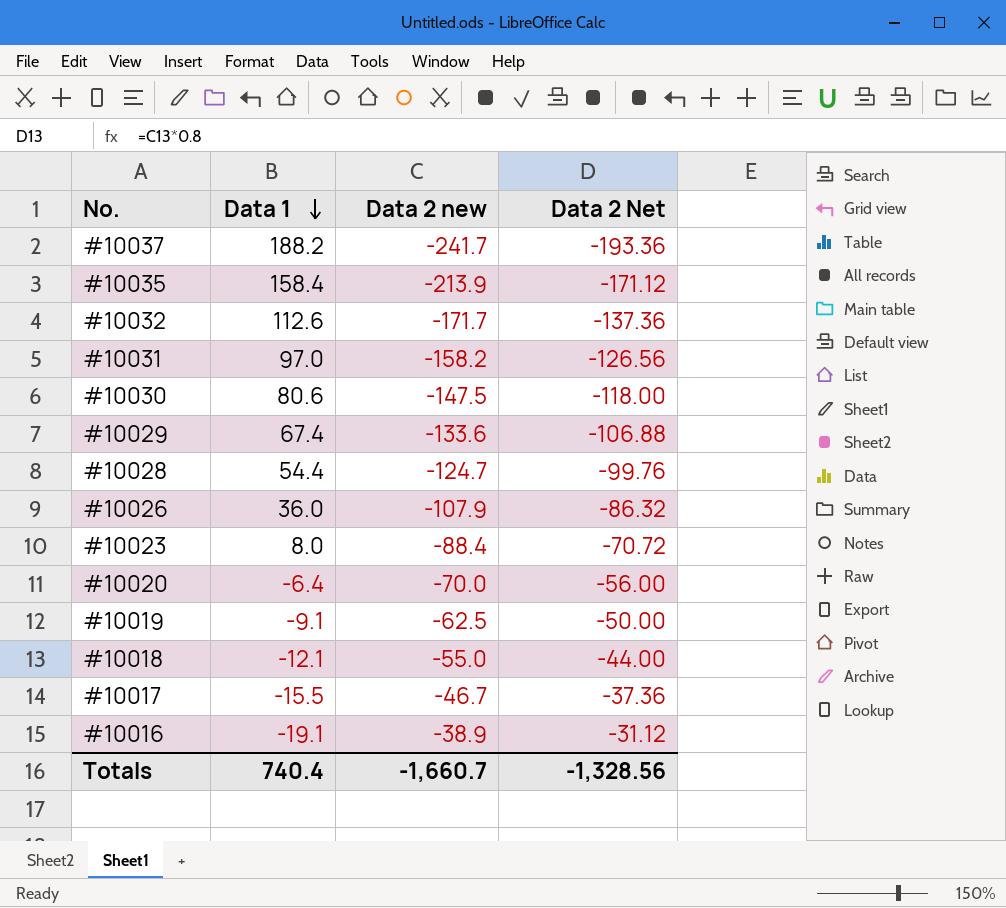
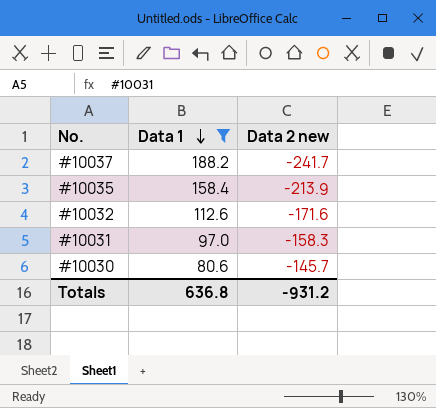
filter: none -> Data 1 >= 80.6
column Data 2 Net | formula: [Data 2 new] * 0.8 -> none
#10032 | Data 2 new: -171.7 -> -171.6
#10031 | Data 2 new: -158.2 -> -158.3
#10030 | Data 2 new: -147.5 -> -145.7
Totals | Data 1: 740.4 -> 636.8
Totals | Data 2 new: -1,660.7 -> -931.2

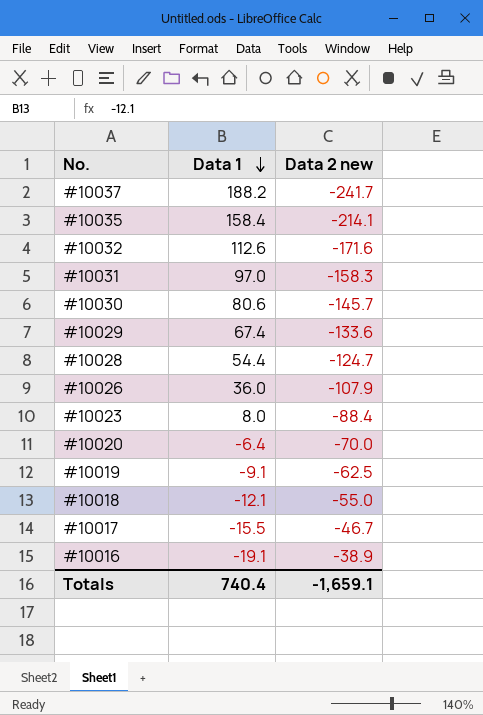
filter: Data 1 >= 80.6 -> none
#10035 | Data 2 new: -213.9 -> -214.1
Totals | Data 1: 636.8 -> 740.4
Totals | Data 2 new: -931.2 -> -1,659.1

